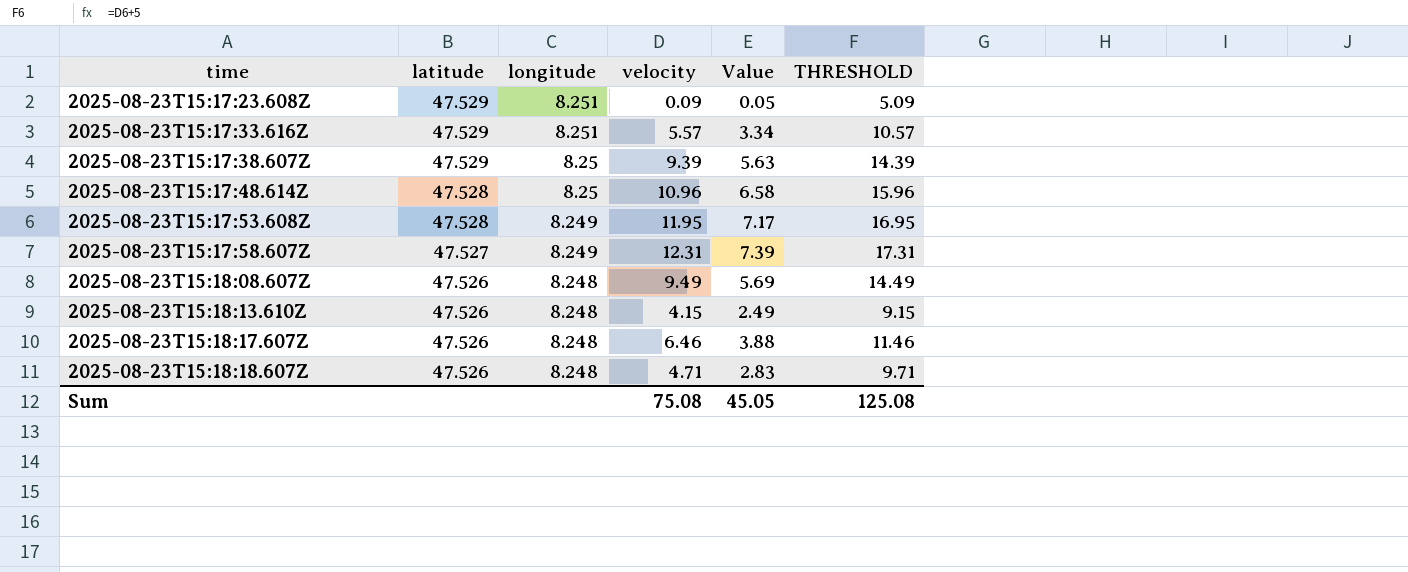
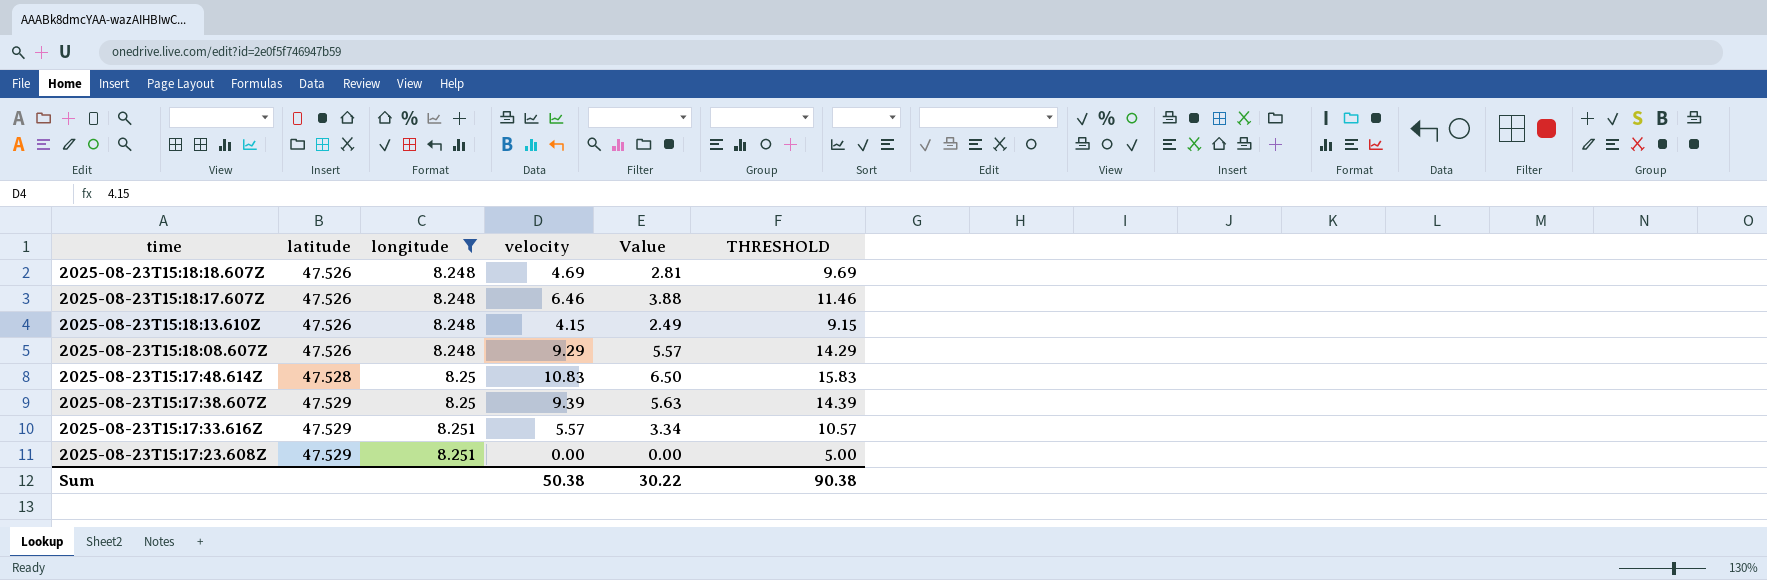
filter: none -> longitude != 8.249
row order: time ascending -> time descending
2025-08-23T15:18:18.607Z | velocity: 4.71 -> 4.69
2025-08-23T15:18:18.607Z | Value: 2.83 -> 2.81
2025-08-23T15:18:18.607Z | THRESHOLD: 9.71 -> 9.69
2025-08-23T15:18:08.607Z | velocity: 9.49 -> 9.29
2025-08-23T15:18:08.607Z | Value: 5.69 -> 5.57
2025-08-23T15:18:08.607Z | THRESHOLD: 14.49 -> 14.29
2025-08-23T15:17:48.614Z | velocity: 10.96 -> 10.83
2025-08-23T15:17:48.614Z | Value: 6.58 -> 6.50
2025-08-23T15:17:48.614Z | THRESHOLD: 15.96 -> 15.83
2025-08-23T15:17:23.608Z | velocity: 0.09 -> 0.00
2025-08-23T15:17:23.608Z | Value: 0.05 -> 0.00
2025-08-23T15:17:23.608Z | THRESHOLD: 5.09 -> 5.00
Sum | velocity: 75.08 -> 50.38
Sum | Value: 45.05 -> 30.22
Sum | THRESHOLD: 125.08 -> 90.38

